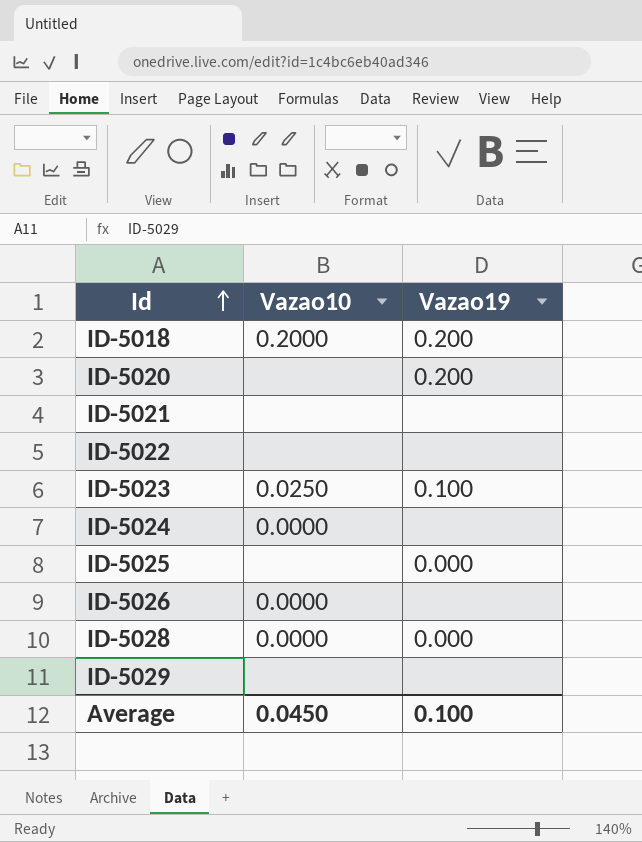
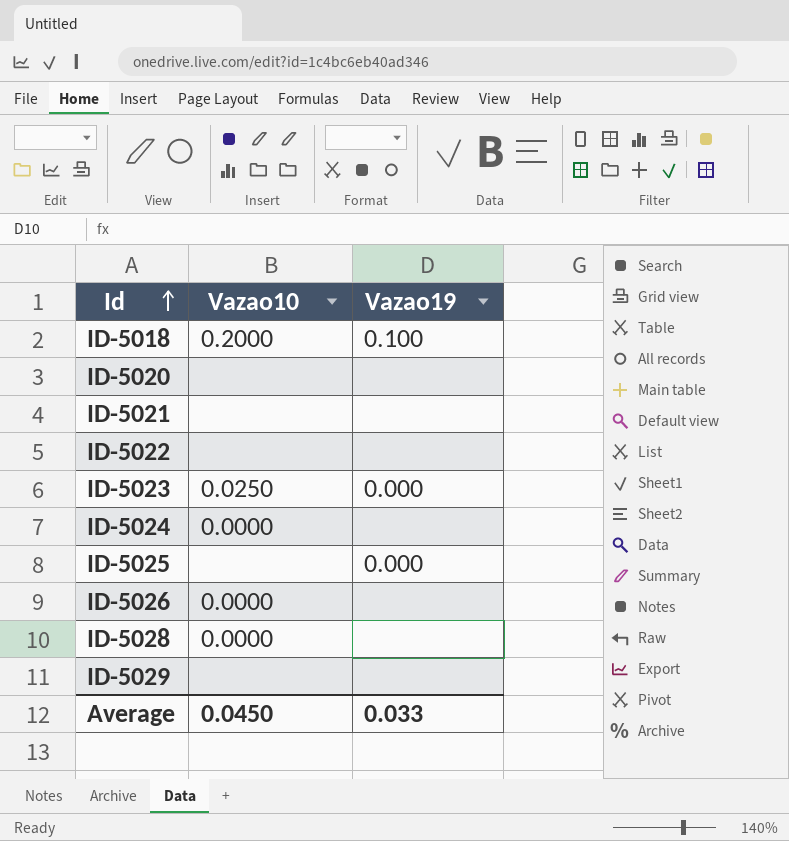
ID-5018 | Vazao19: 0.200 -> 0.100
ID-5020 | Vazao19: 0.200 -> none
ID-5023 | Vazao19: 0.100 -> 0.000
ID-5028 | Vazao19: 0.000 -> none
Average | Vazao19: 0.100 -> 0.033

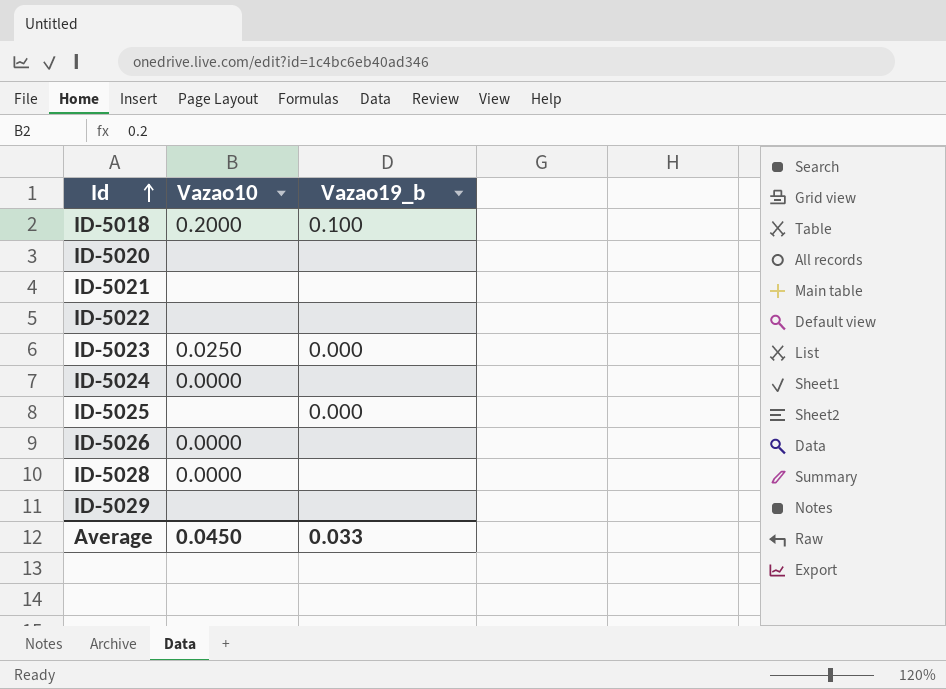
column name: Vazao19 -> Vazao19_b

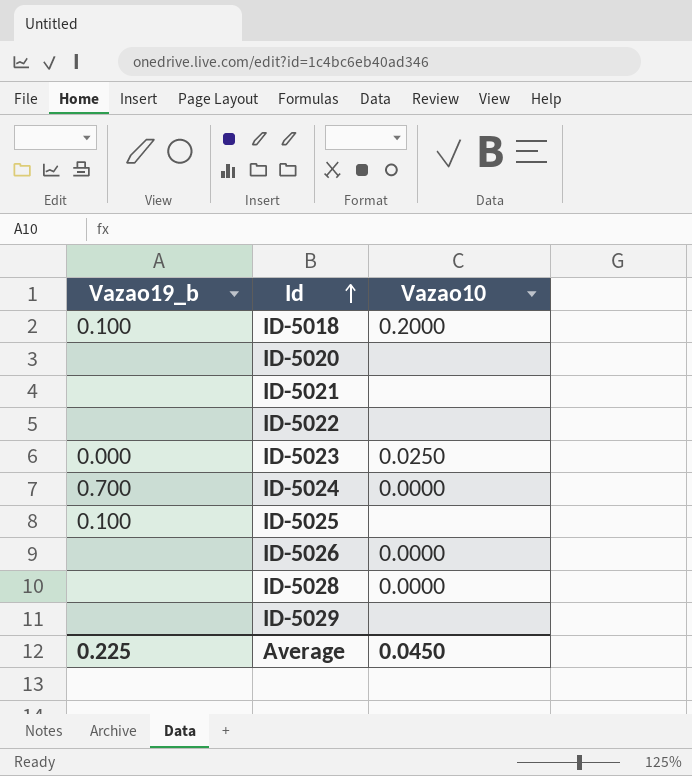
column Vazao19_b | position: 3 -> 1
ID-5024 | Vazao19_b: none -> 0.700
ID-5025 | Vazao19_b: 0.000 -> 0.100
Average | Vazao19_b: 0.033 -> 0.225

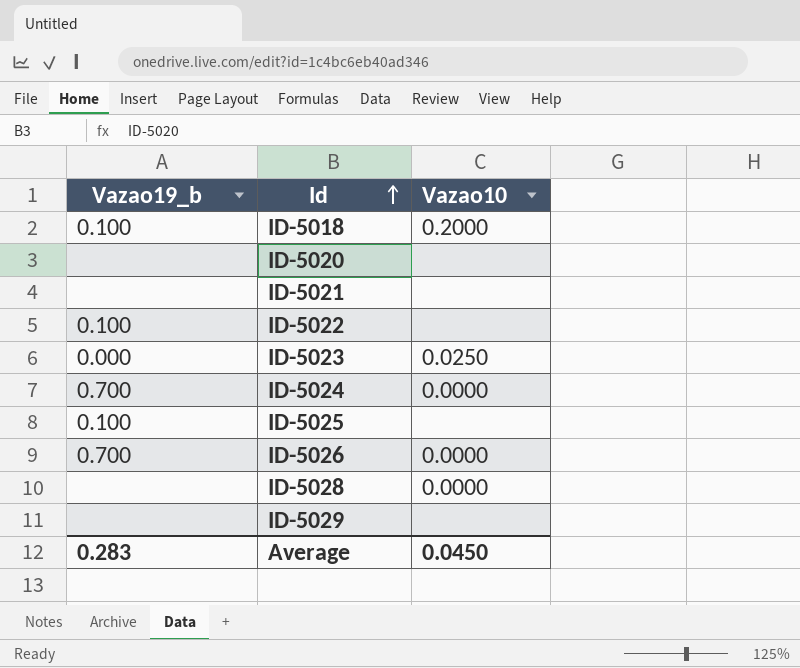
ID-5022 | Vazao19_b: none -> 0.100
ID-5026 | Vazao19_b: none -> 0.700
Average | Vazao19_b: 0.225 -> 0.283

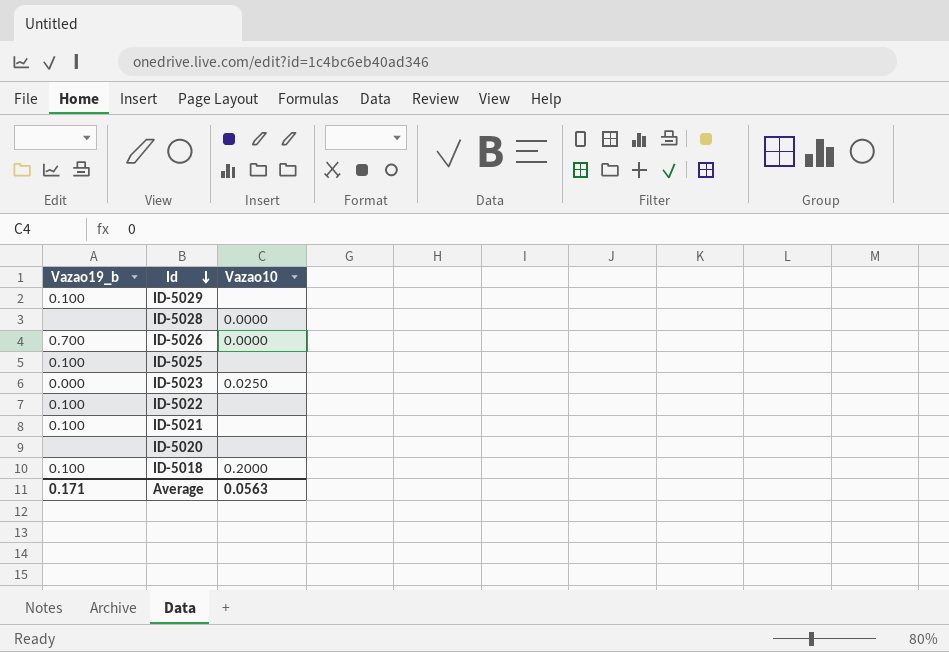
row order: Id ascending -> Id descending
row ID-5024: 0.700 | 0.0000 -> none
ID-5029 | Vazao19_b: none -> 0.100
ID-5021 | Vazao19_b: none -> 0.100
Average | Vazao19_b: 0.283 -> 0.171
Average | Vazao10: 0.0450 -> 0.0563

